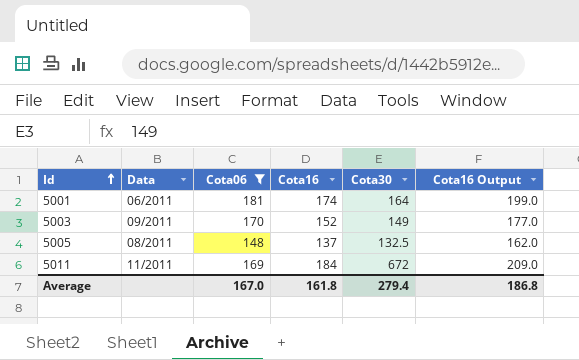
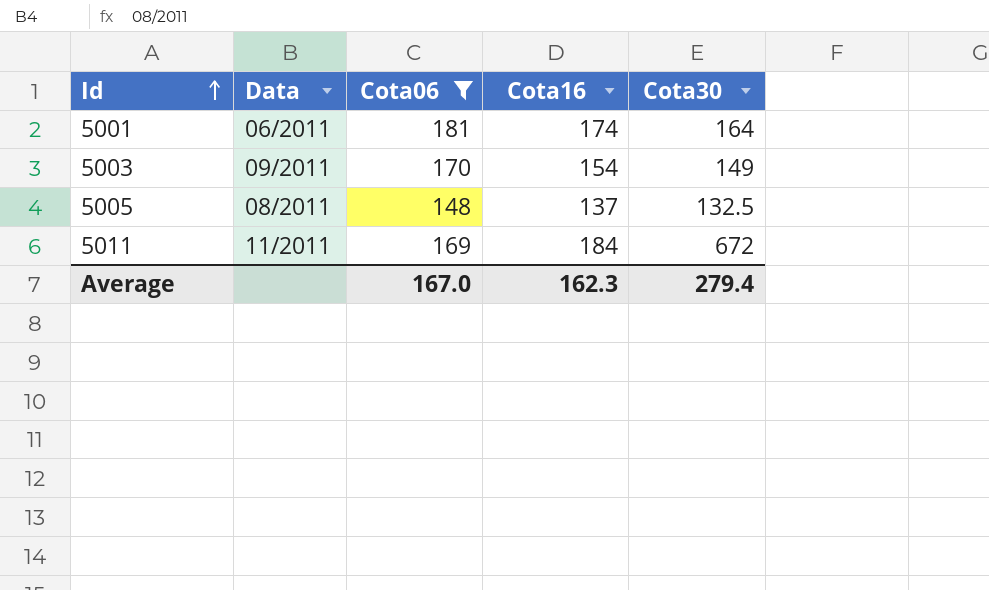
column Cota16 Output | formula: [Cota16] + 25 -> none
5003 | Cota16: 152 -> 154
Average | Cota16: 161.8 -> 162.3

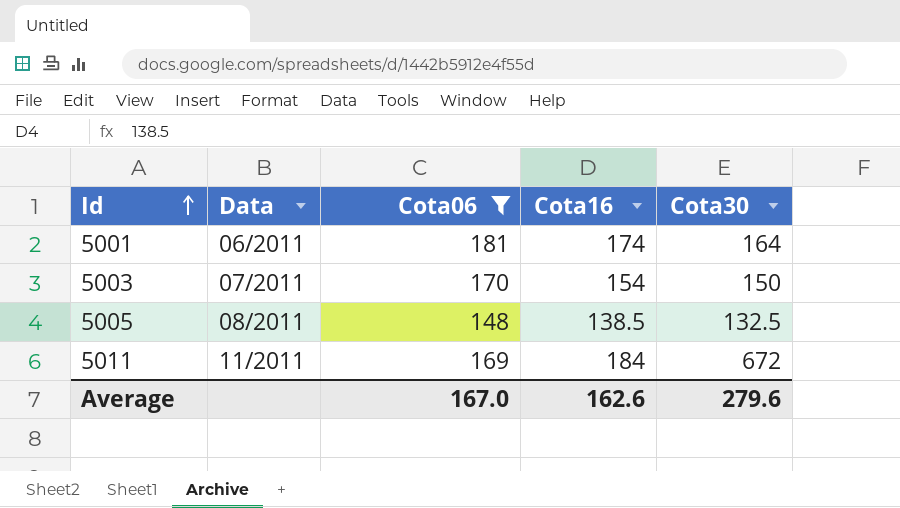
5003 | Data: 09/2011 -> 07/2011
5003 | Cota30: 149 -> 150
5005 | Cota16: 137 -> 138.5
Average | Cota16: 162.3 -> 162.6
Average | Cota30: 279.4 -> 279.6

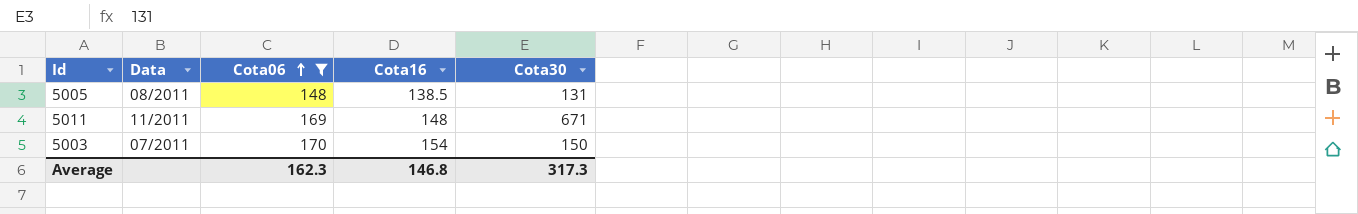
row order: Id ascending -> Cota06 ascending
row 5001: 06/2011 | 181 | 174 | 164 -> none
5005 | Cota30: 132.5 -> 131
5011 | Cota16: 184 -> 148
5011 | Cota30: 672 -> 671
Average | Cota06: 167.0 -> 162.3
Average | Cota16: 162.6 -> 146.8
Average | Cota30: 279.6 -> 317.3

